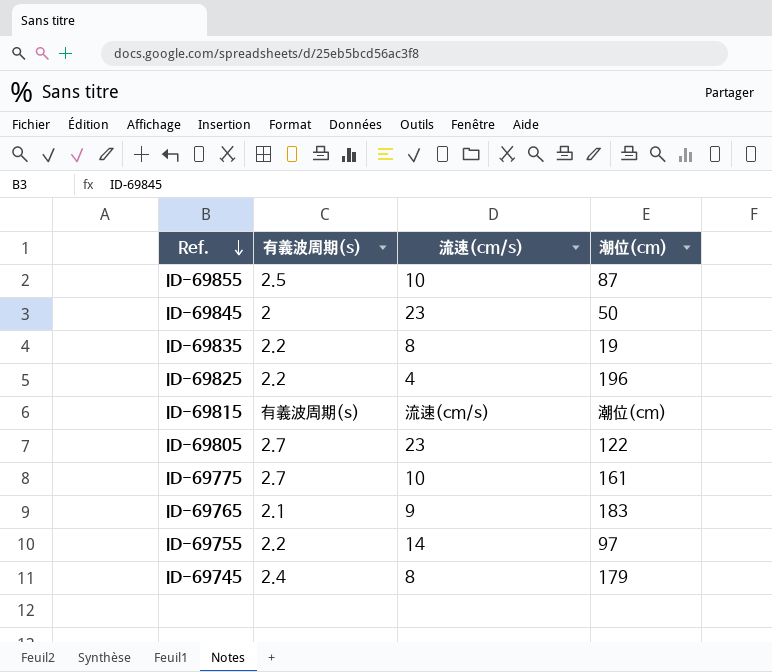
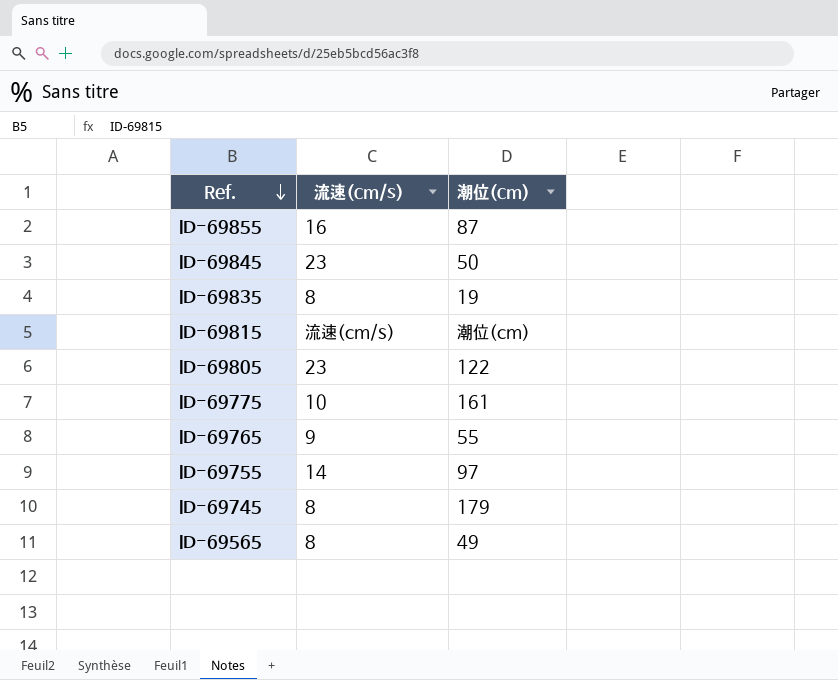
column 有義波周期(s) | position: 2 -> none
row ID-69825: 2.2 | 4 | 196 -> none
ID-69855 | 流速(cm/s): 10 -> 16
ID-69765 | 潮位(cm): 183 -> 55
row ID-69565: none -> 8 | 49

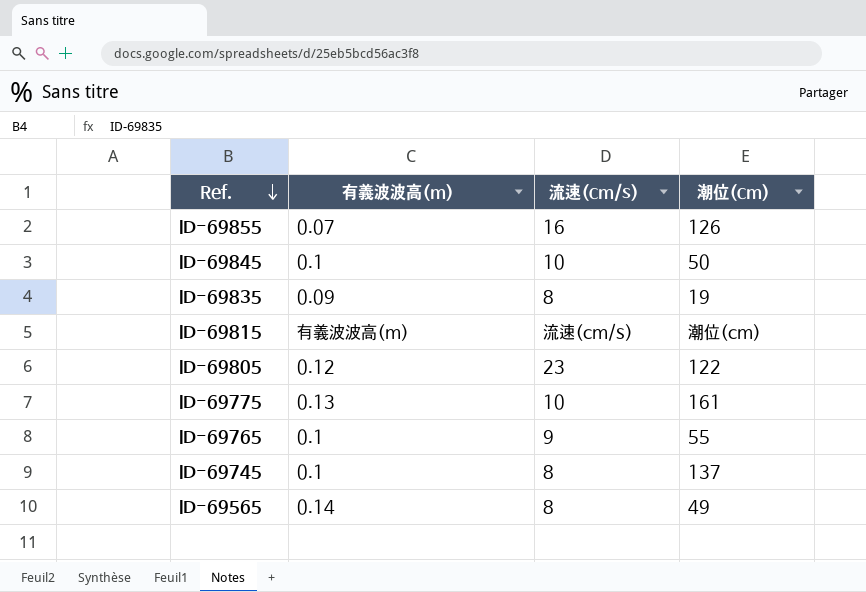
column 有義波波高(m) | position: none -> 2
row ID-69755: 14 | 97 -> none
ID-69855 | 潮位(cm): 87 -> 126
ID-69845 | 流速(cm/s): 23 -> 10
ID-69745 | 潮位(cm): 179 -> 137

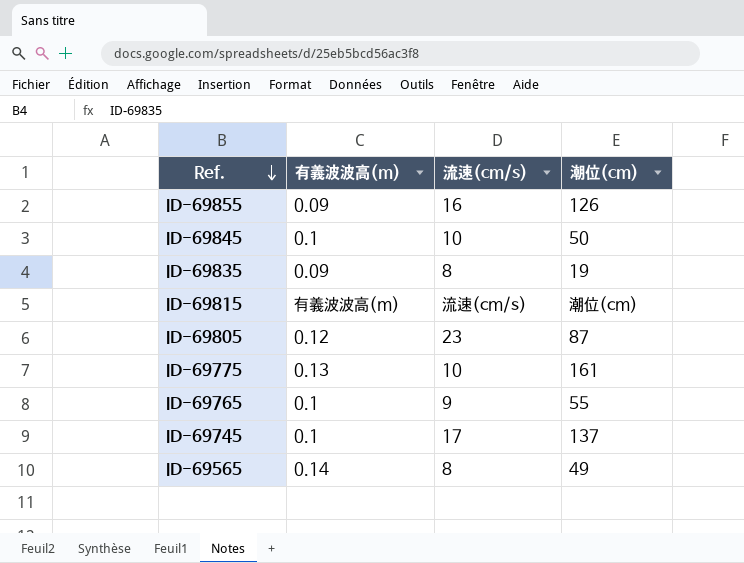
ID-69855 | 有義波波高(m): 0.07 -> 0.09
ID-69805 | 潮位(cm): 122 -> 87
ID-69745 | 流速(cm/s): 8 -> 17

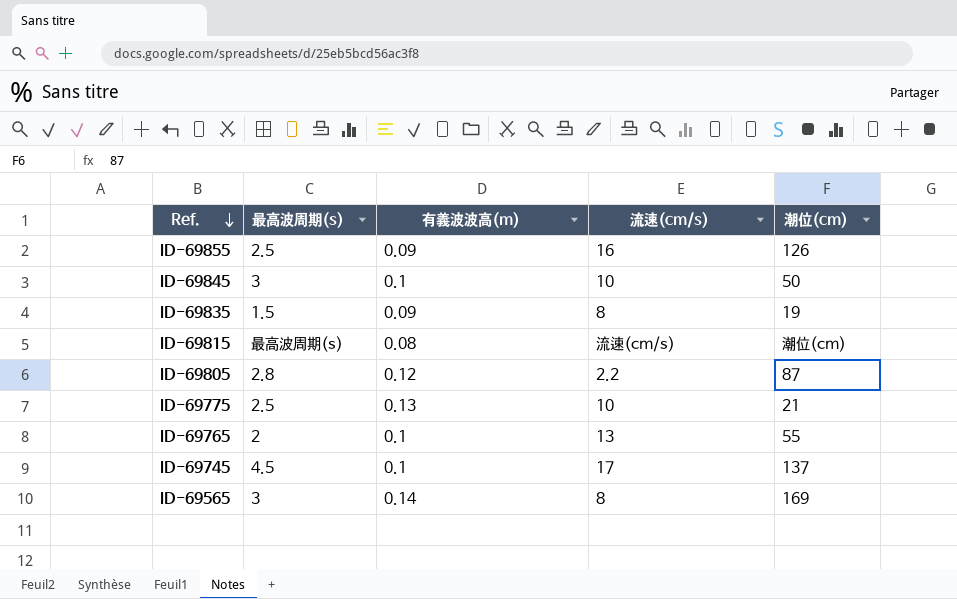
column 最高波周期(s) | position: none -> 2
ID-69815 | 有義波波高(m): 有義波波高(m) -> 0.08
ID-69805 | 流速(cm/s): 23 -> 2.2
ID-69775 | 潮位(cm): 161 -> 21
ID-69765 | 流速(cm/s): 9 -> 13
ID-69565 | 潮位(cm): 49 -> 169

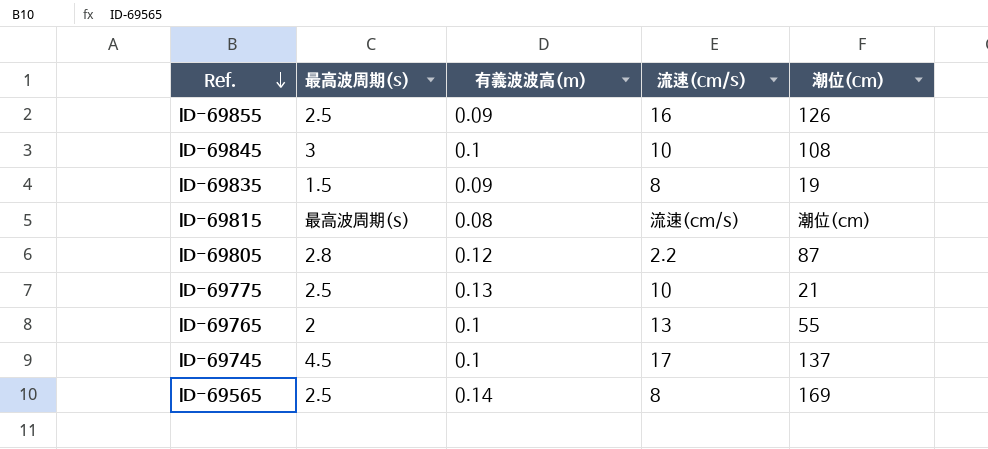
ID-69845 | 潮位(cm): 50 -> 108
ID-69565 | 最高波周期(s): 3 -> 2.5

